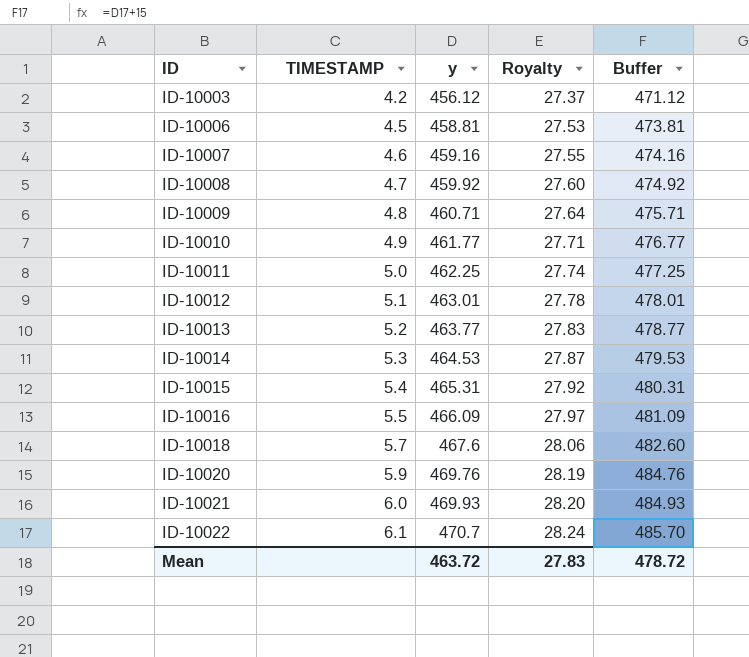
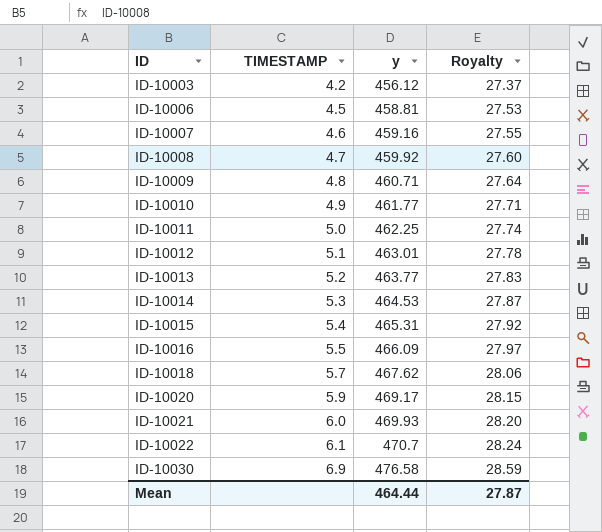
column Buffer | formula: [y] + 15 -> none
ID-10018 | y: 467.6 -> 467.62
ID-10020 | y: 469.76 -> 469.17
ID-10020 | Royalty: 28.19 -> 28.15
row ID-10030: none -> 6.9 | 476.58 | 28.59
Mean | y: 463.72 -> 464.44
Mean | Royalty: 27.83 -> 27.87

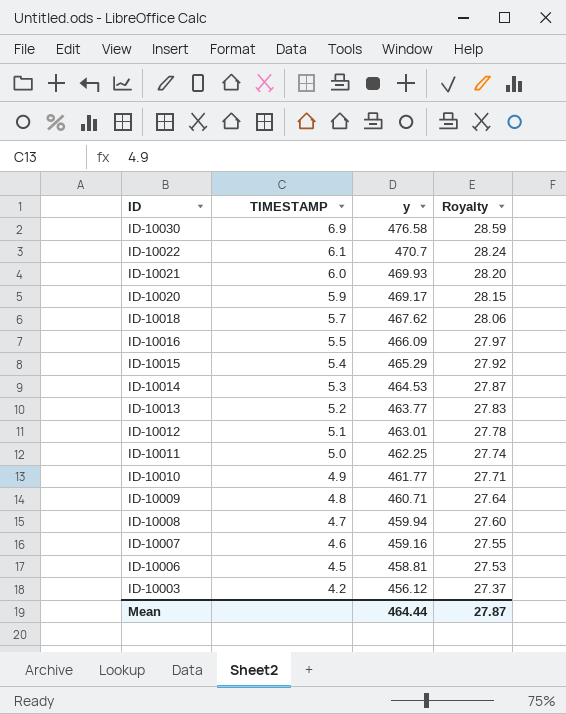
row order: ID ascending -> ID descending
ID-10015 | y: 465.31 -> 465.29
ID-10008 | y: 459.92 -> 459.94

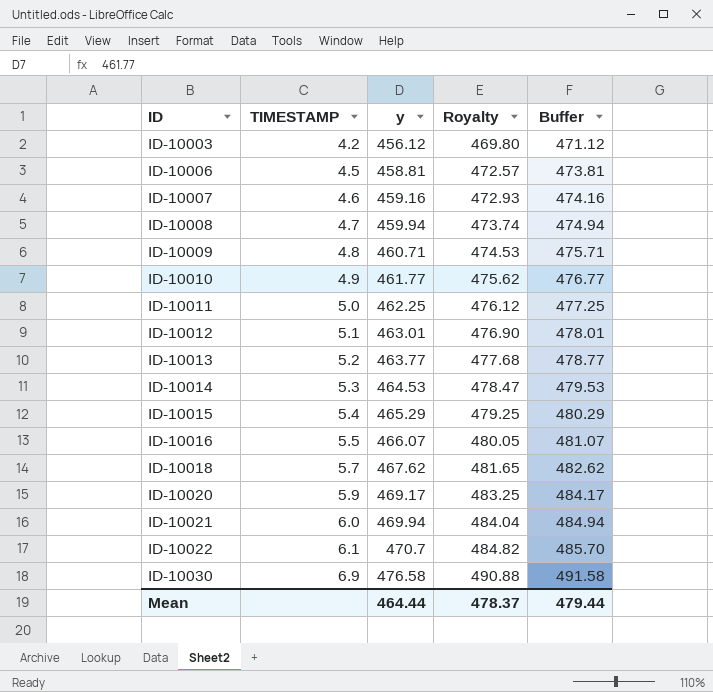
row order: ID descending -> ID ascending
column Royalty | formula: [y] * 0.06 -> [y] * 1.03
column Buffer | formula: none -> [y] + 15
ID-10016 | y: 466.09 -> 466.07
ID-10021 | y: 469.93 -> 469.94
Mean | Royalty: 27.87 -> 478.37

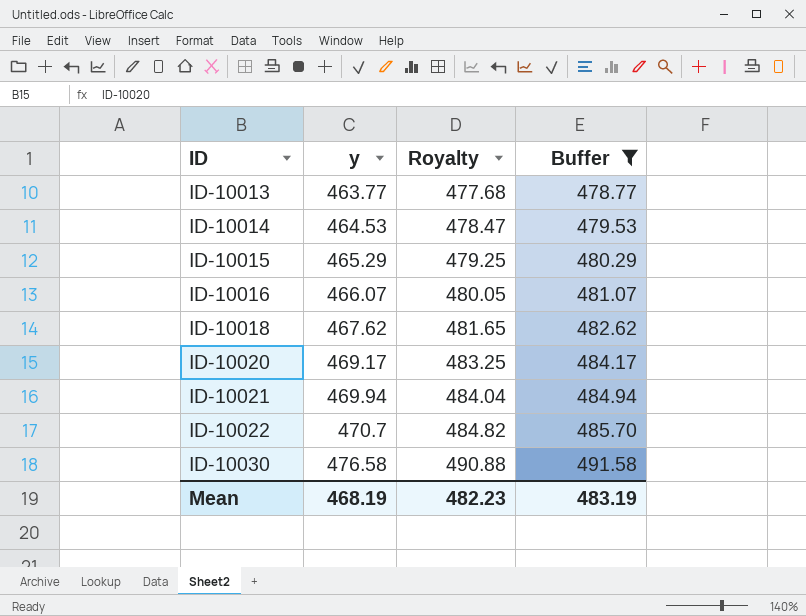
filter: none -> Buffer >= 478.77
column TIMESTAMP | position: 2 -> none
Mean | y: 464.44 -> 468.19
Mean | Royalty: 478.37 -> 482.23
Mean | Buffer: 479.44 -> 483.19

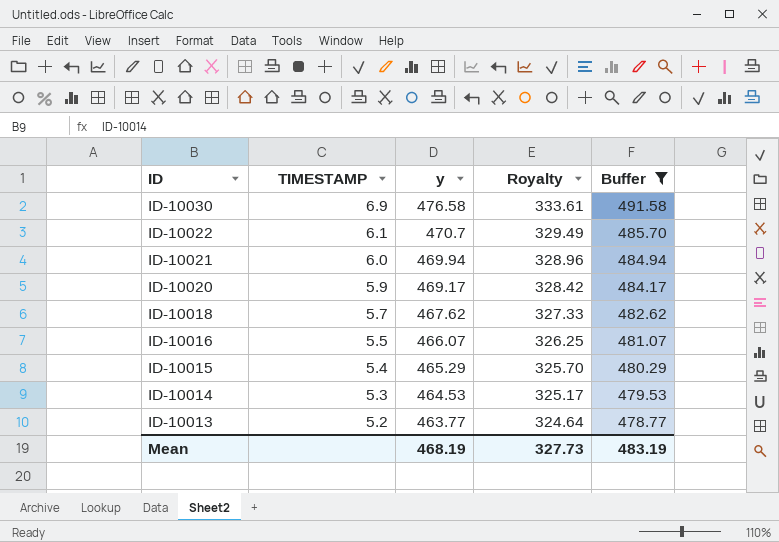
row order: ID ascending -> ID descending
column TIMESTAMP | position: none -> 2
column Royalty | formula: [y] * 1.03 -> [y] * 0.7
Mean | Royalty: 482.23 -> 327.73

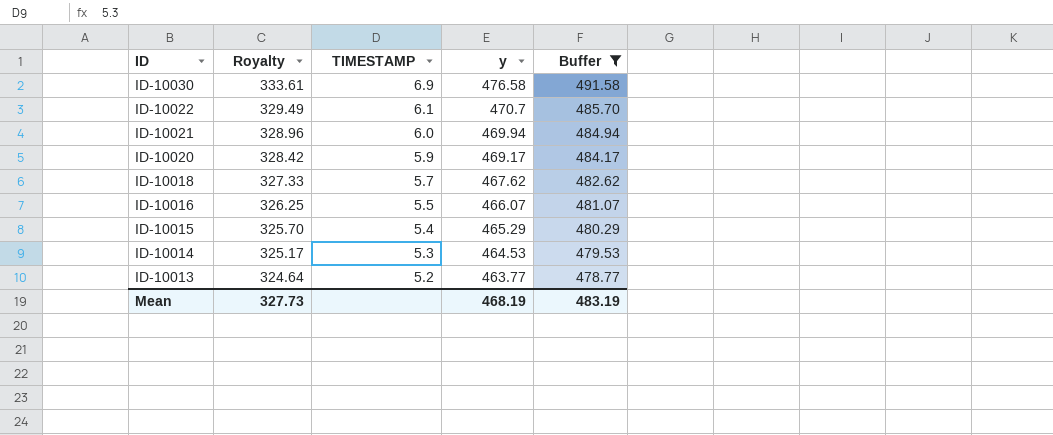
column Royalty | position: 4 -> 2

